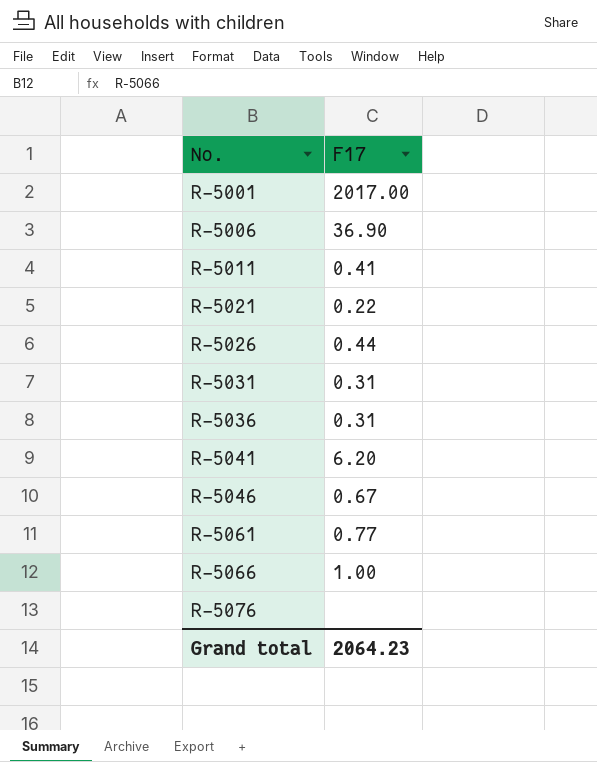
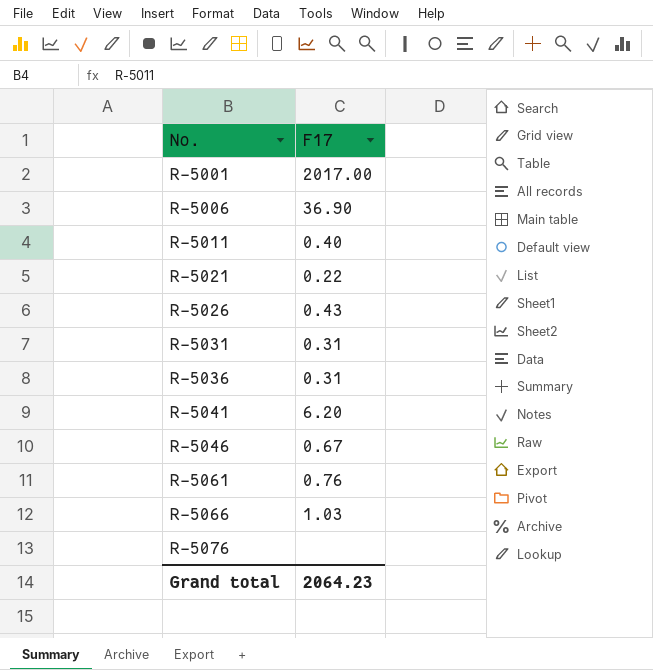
R-5011 | F17: 0.41 -> 0.40
R-5026 | F17: 0.44 -> 0.43
R-5061 | F17: 0.77 -> 0.76
R-5066 | F17: 1.00 -> 1.03

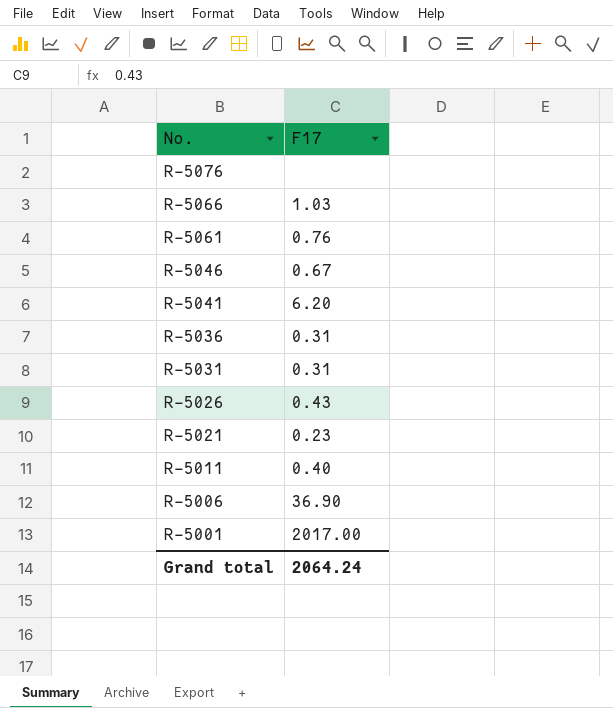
row order: No. ascending -> No. descending
R-5021 | F17: 0.22 -> 0.23
Grand total | F17: 2064.23 -> 2064.24

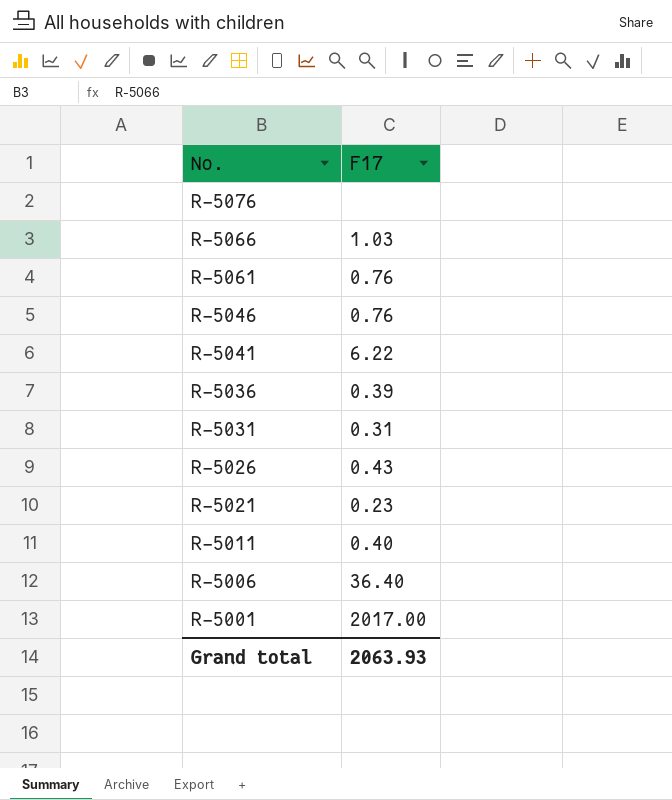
R-5046 | F17: 0.67 -> 0.76
R-5041 | F17: 6.20 -> 6.22
R-5036 | F17: 0.31 -> 0.39
R-5006 | F17: 36.90 -> 36.40
Grand total | F17: 2064.24 -> 2063.93

